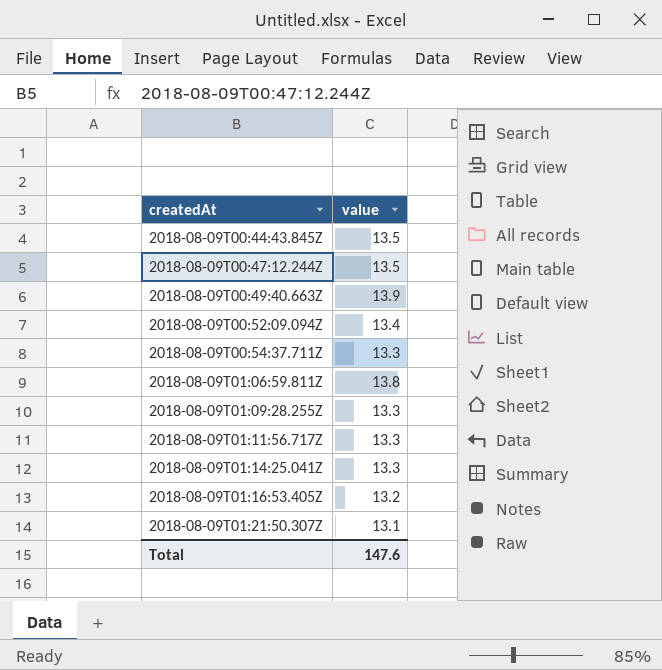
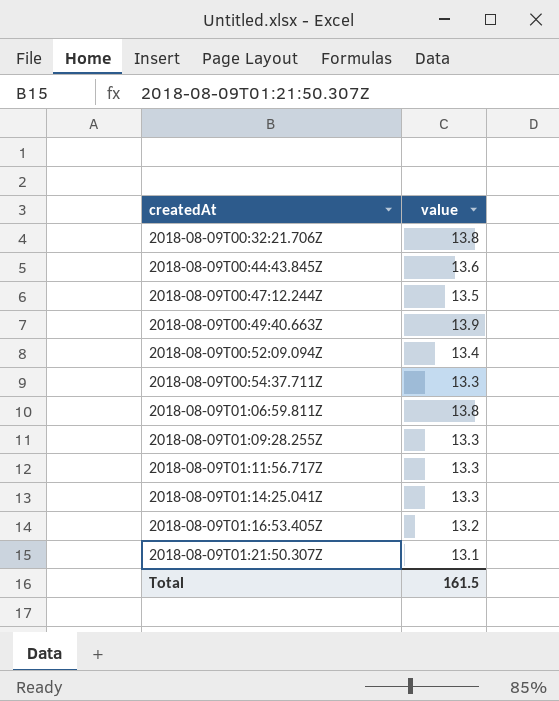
row 2018-08-09T00:32:21.706Z: none -> 13.8
2018-08-09T00:44:43.845Z | value: 13.5 -> 13.6
Total | value: 147.6 -> 161.5

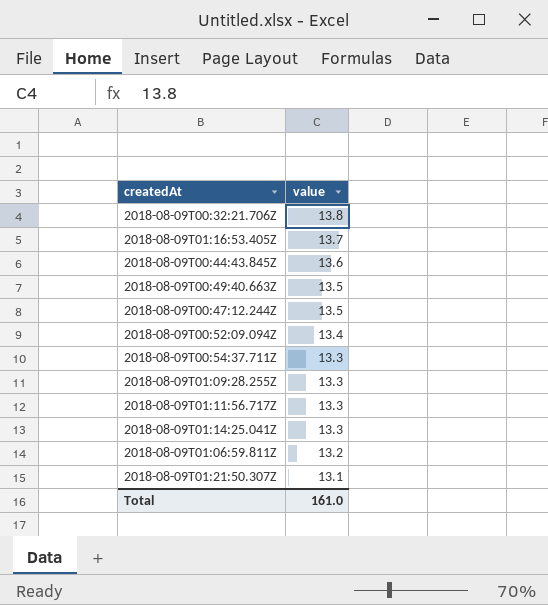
row order: createdAt ascending -> value descending
2018-08-09T01:16:53.405Z | value: 13.2 -> 13.7
2018-08-09T00:49:40.663Z | value: 13.9 -> 13.5
2018-08-09T01:06:59.811Z | value: 13.8 -> 13.2
Total | value: 161.5 -> 161.0

